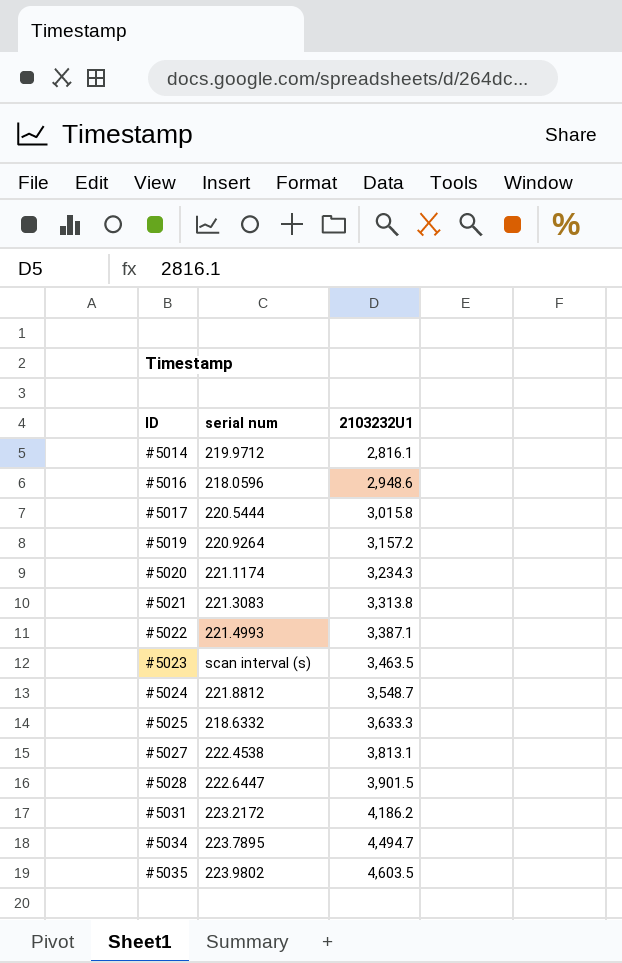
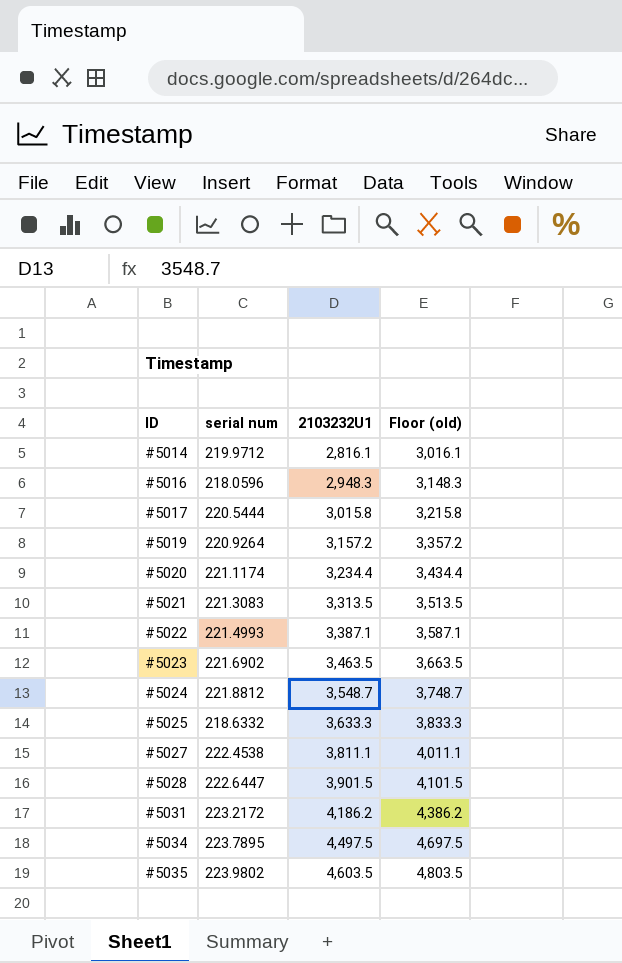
column Floor (old) | formula: none -> [2103232U1] + 200
#5016 | 2103232U1: 2,948.6 -> 2,948.3
#5020 | 2103232U1: 3,234.3 -> 3,234.4
#5021 | 2103232U1: 3,313.8 -> 3,313.5
#5023 | serial num: scan interval (s) -> 221.6902
#5027 | 2103232U1: 3,813.1 -> 3,811.1
#5034 | 2103232U1: 4,494.7 -> 4,497.5

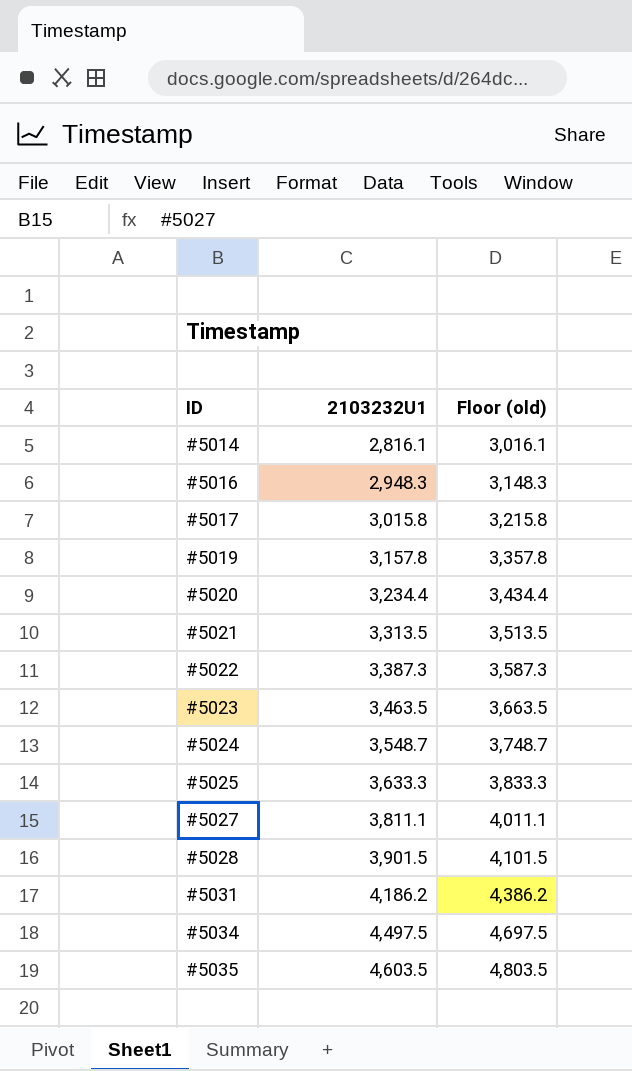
column serial num | position: 2 -> none
#5019 | 2103232U1: 3,157.2 -> 3,157.8
#5019 | Floor (old): 3,357.2 -> 3,357.8
#5022 | 2103232U1: 3,387.1 -> 3,387.3
#5022 | Floor (old): 3,587.1 -> 3,587.3

